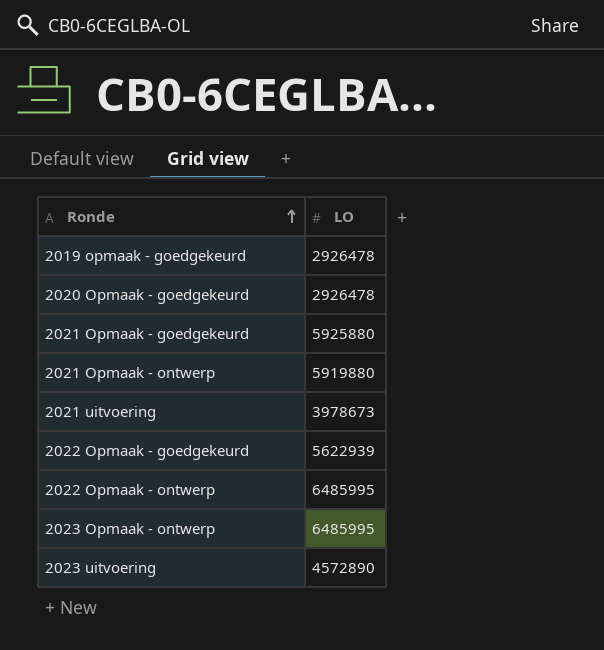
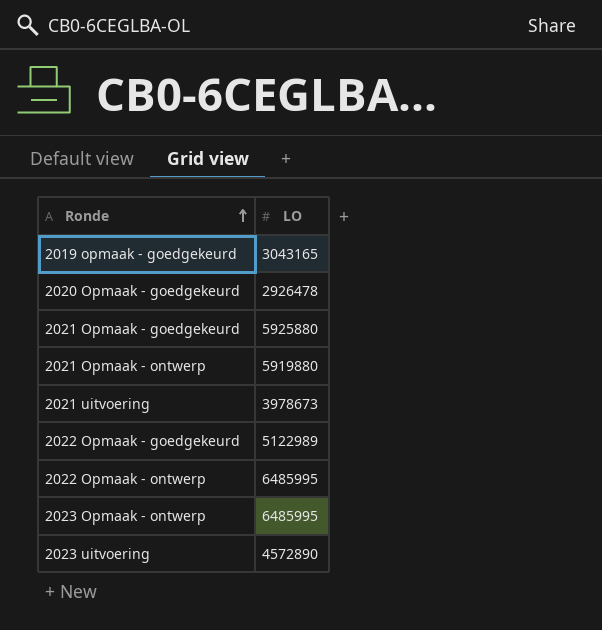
2019 opmaak - goedgekeurd | LO: 2926478 -> 3043165
2022 Opmaak - goedgekeurd | LO: 5622939 -> 5122989

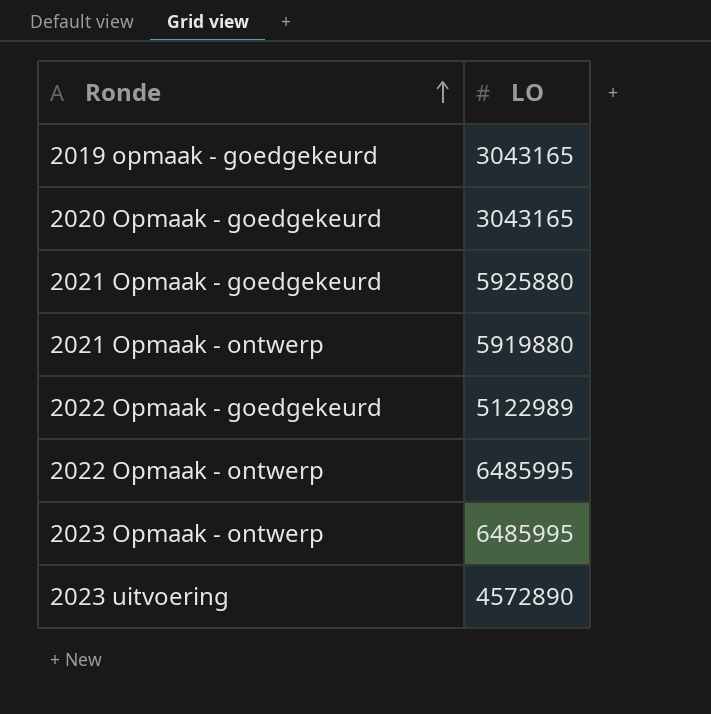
row 2021 uitvoering: 3978673 -> none
2020 Opmaak - goedgekeurd | LO: 2926478 -> 3043165

